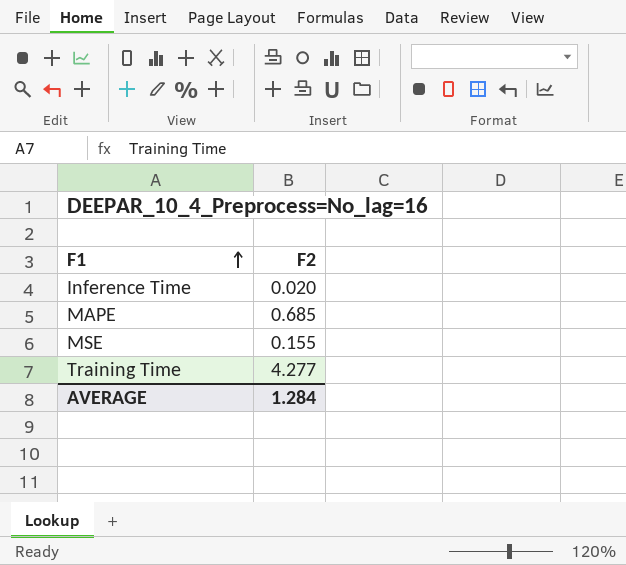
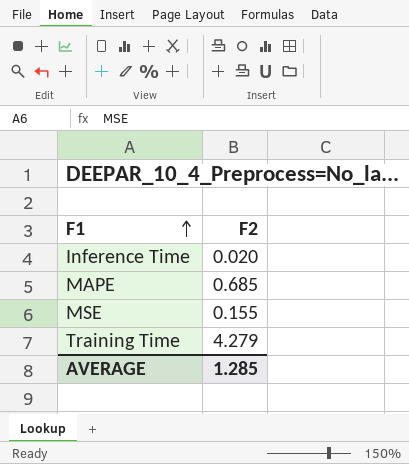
Training Time | F2: 4.277 -> 4.279
AVERAGE | F2: 1.284 -> 1.285

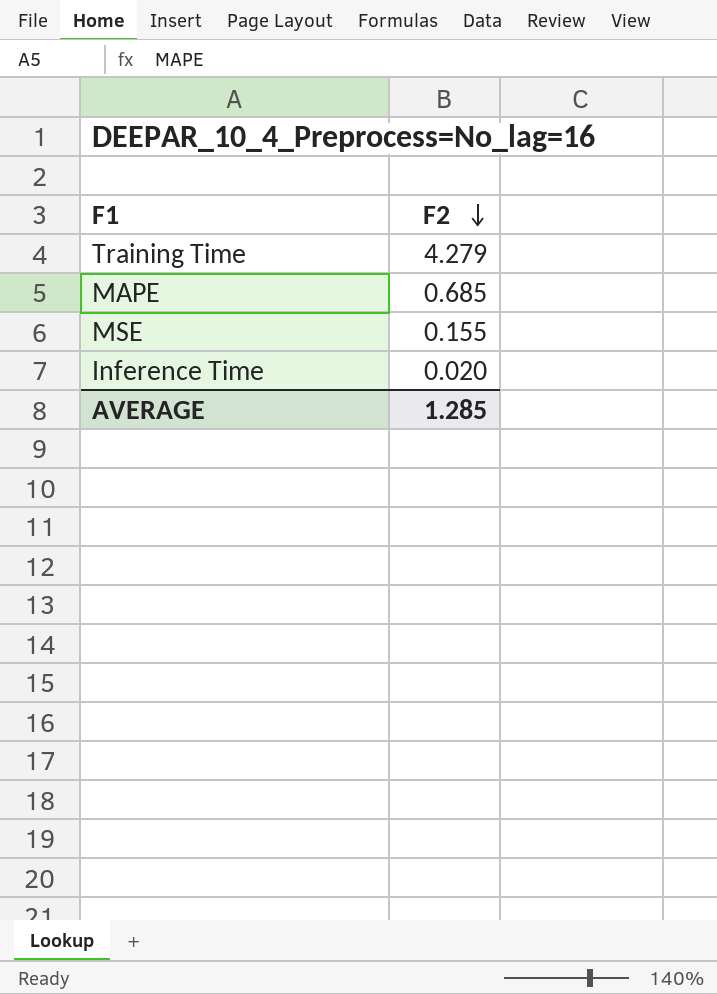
row order: F1 ascending -> F2 descending

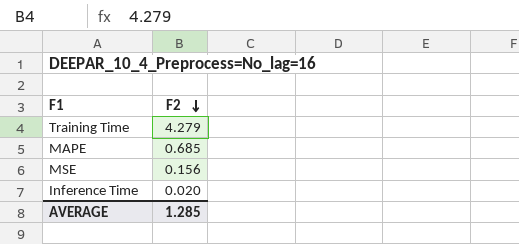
MSE | F2: 0.155 -> 0.156

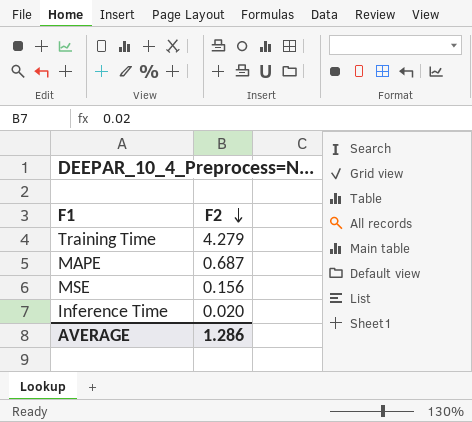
MAPE | F2: 0.685 -> 0.687
AVERAGE | F2: 1.285 -> 1.286

